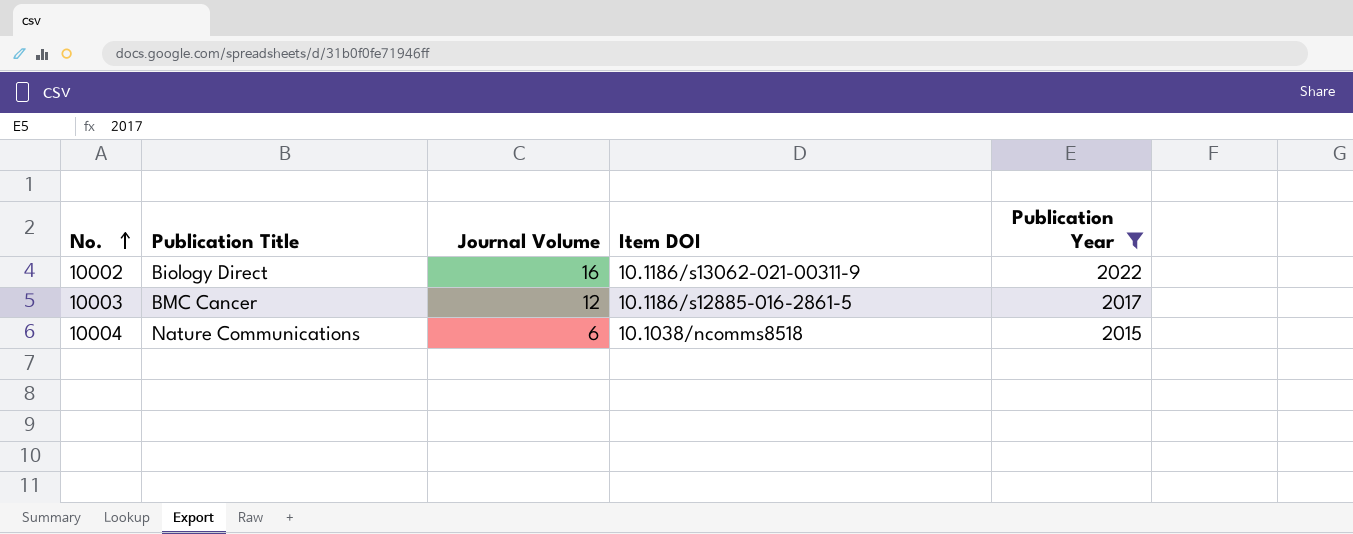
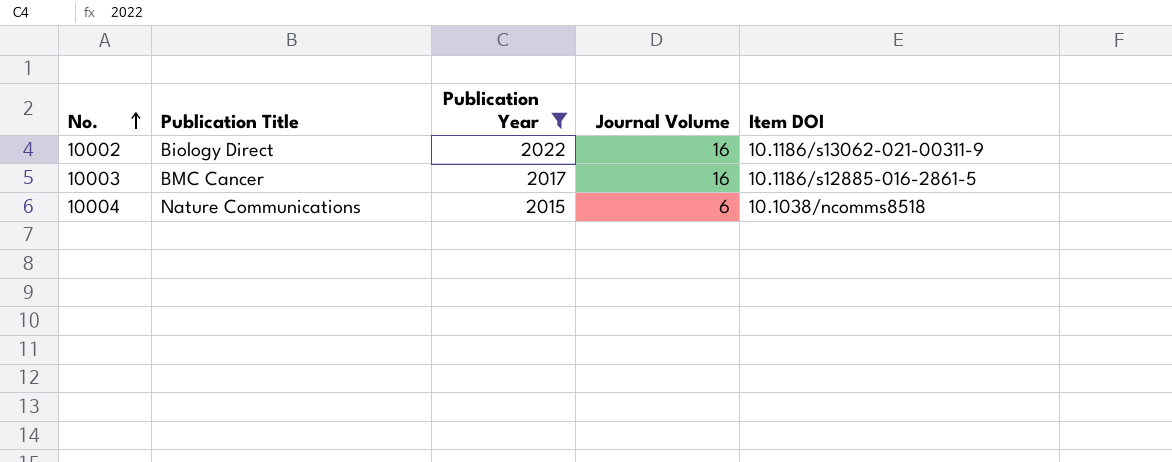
column Publication Year | position: 5 -> 3
10003 | Journal Volume: 12 -> 16

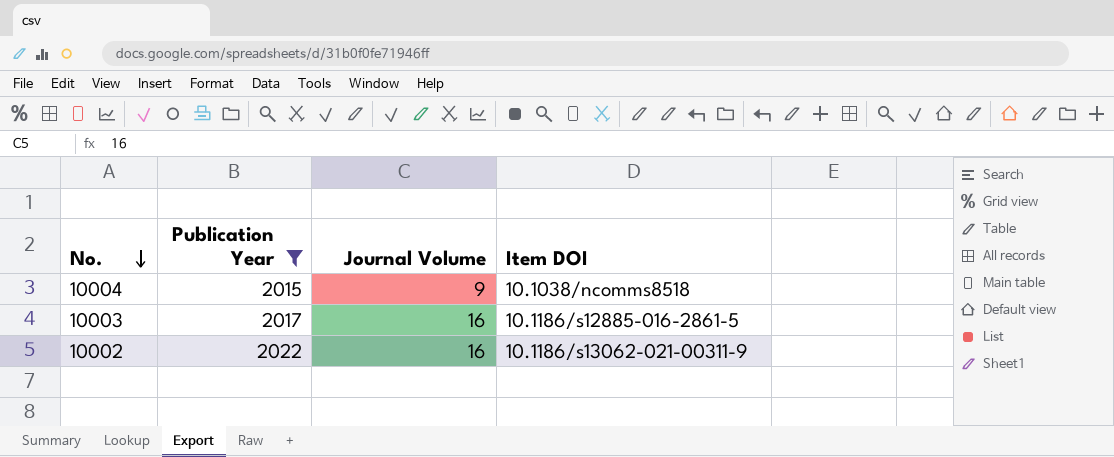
row order: No. ascending -> No. descending
column Publication Title | position: 2 -> none
10004 | Journal Volume: 6 -> 9

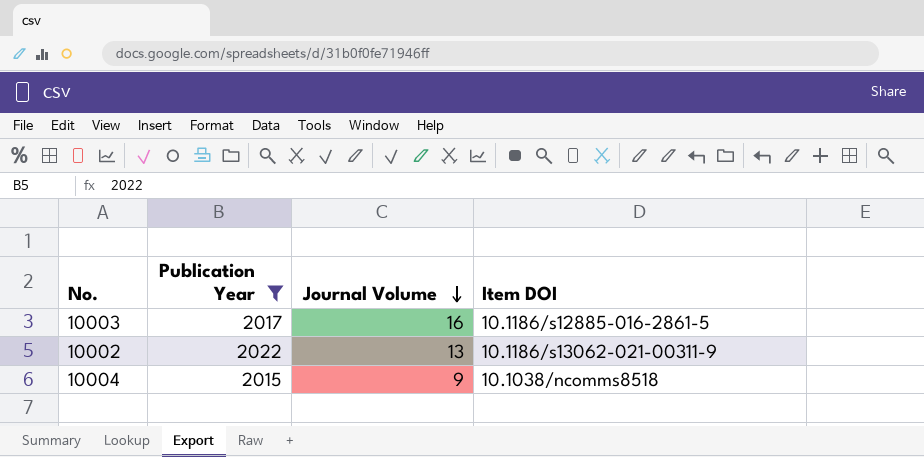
row order: No. descending -> Journal Volume descending
10002 | Journal Volume: 16 -> 13

